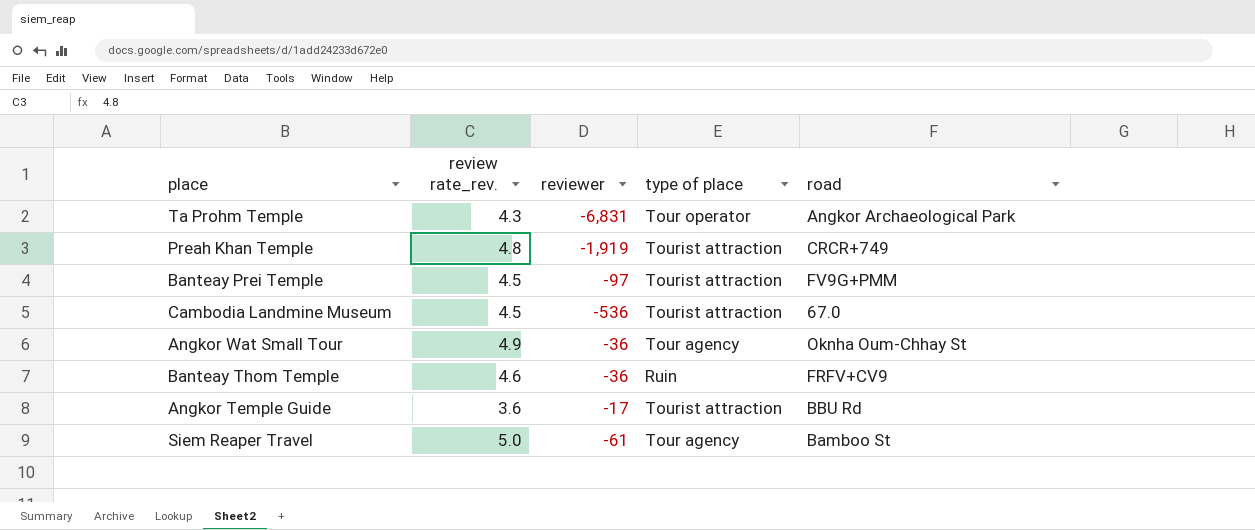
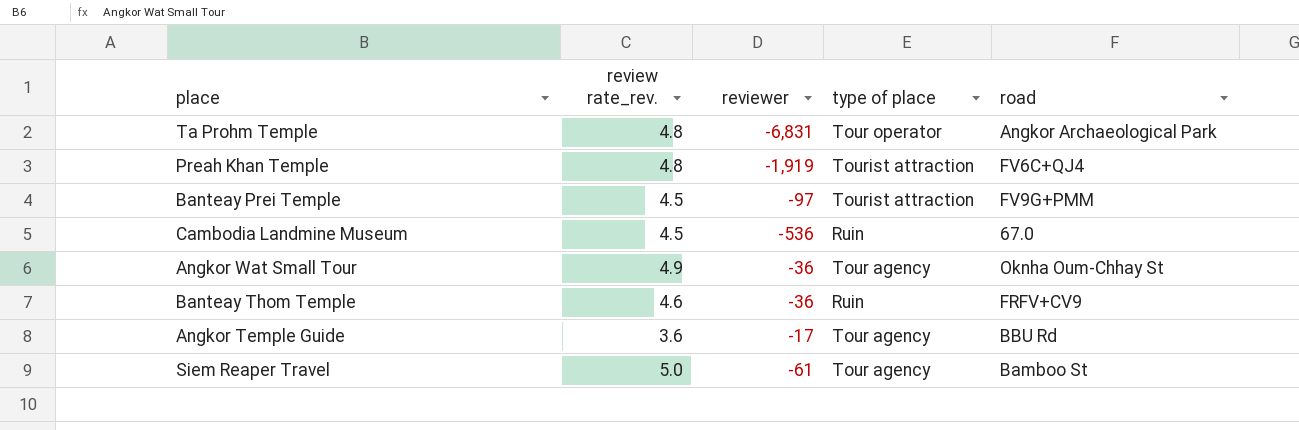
Ta Prohm Temple | review rate_rev.: 4.3 -> 4.8
Preah Khan Temple | road: CRCR+749 -> FV6C+QJ4
Cambodia Landmine Museum | type of place: Tourist attraction -> Ruin
Angkor Temple Guide | type of place: Tourist attraction -> Tour agency

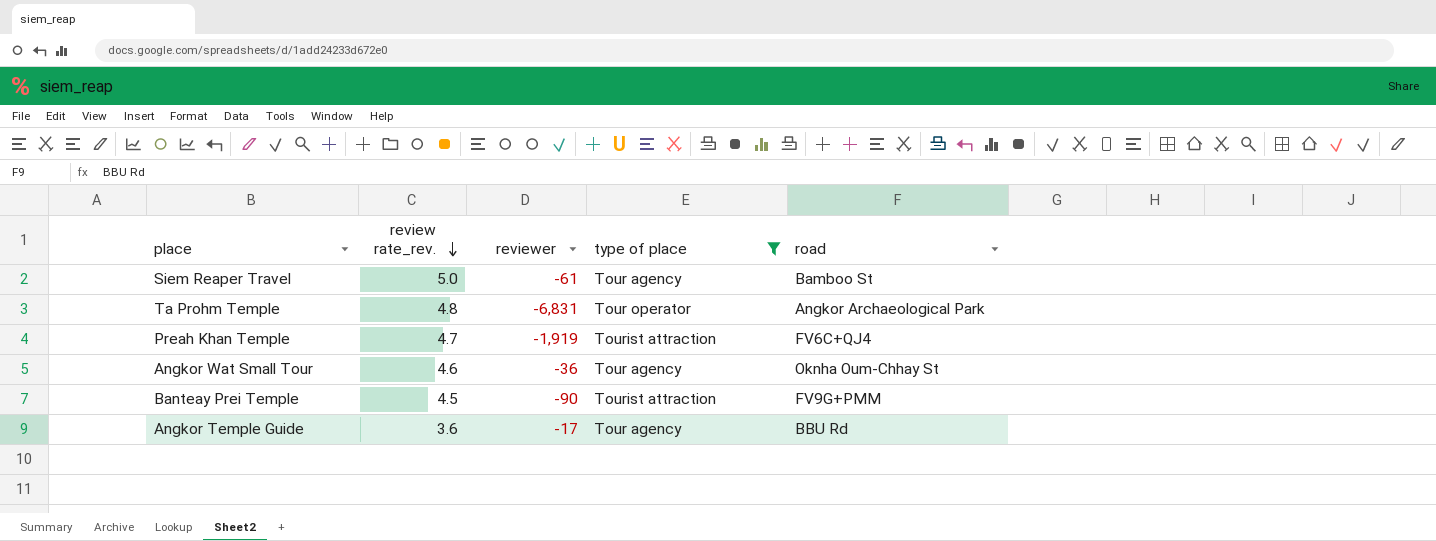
filter: none -> type of place != Ruin
row order: none -> review rate_rev. descending
Preah Khan Temple | review rate_rev.: 4.8 -> 4.7
Angkor Wat Small Tour | review rate_rev.: 4.9 -> 4.6
Banteay Prei Temple | reviewer: -97 -> -90

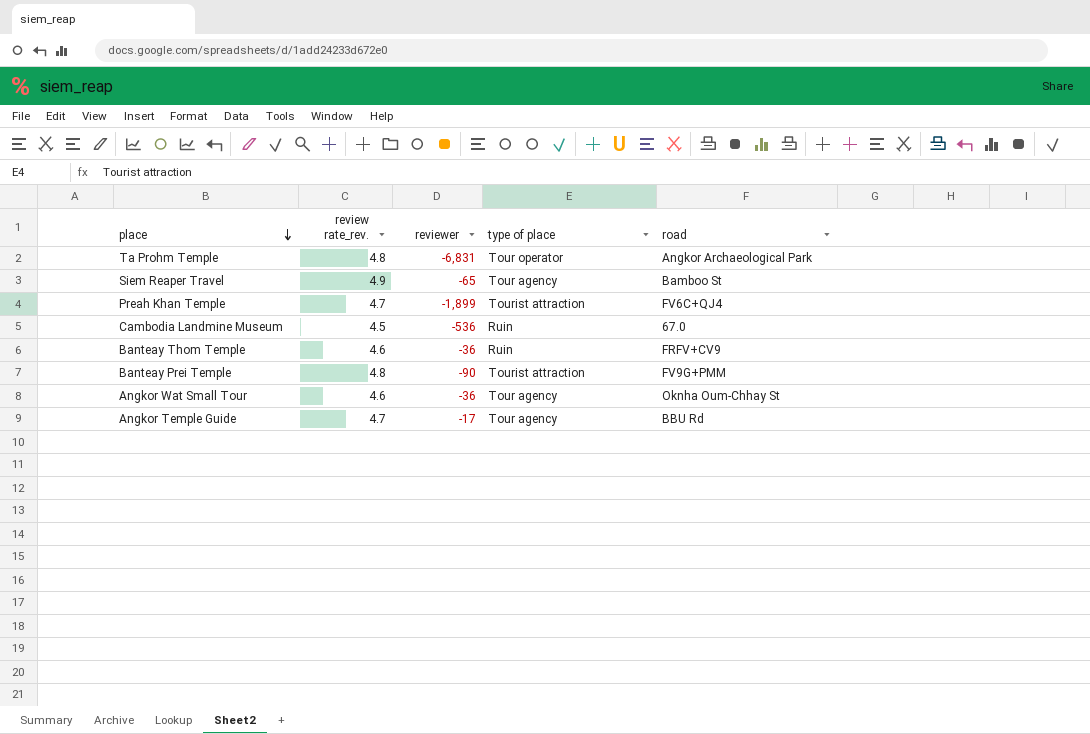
filter: type of place != Ruin -> none
row order: review rate_rev. descending -> place descending
Siem Reaper Travel | review rate_rev.: 5.0 -> 4.9
Siem Reaper Travel | reviewer: -61 -> -65
Preah Khan Temple | reviewer: -1,919 -> -1,899
Banteay Prei Temple | review rate_rev.: 4.5 -> 4.8
Angkor Temple Guide | review rate_rev.: 3.6 -> 4.7

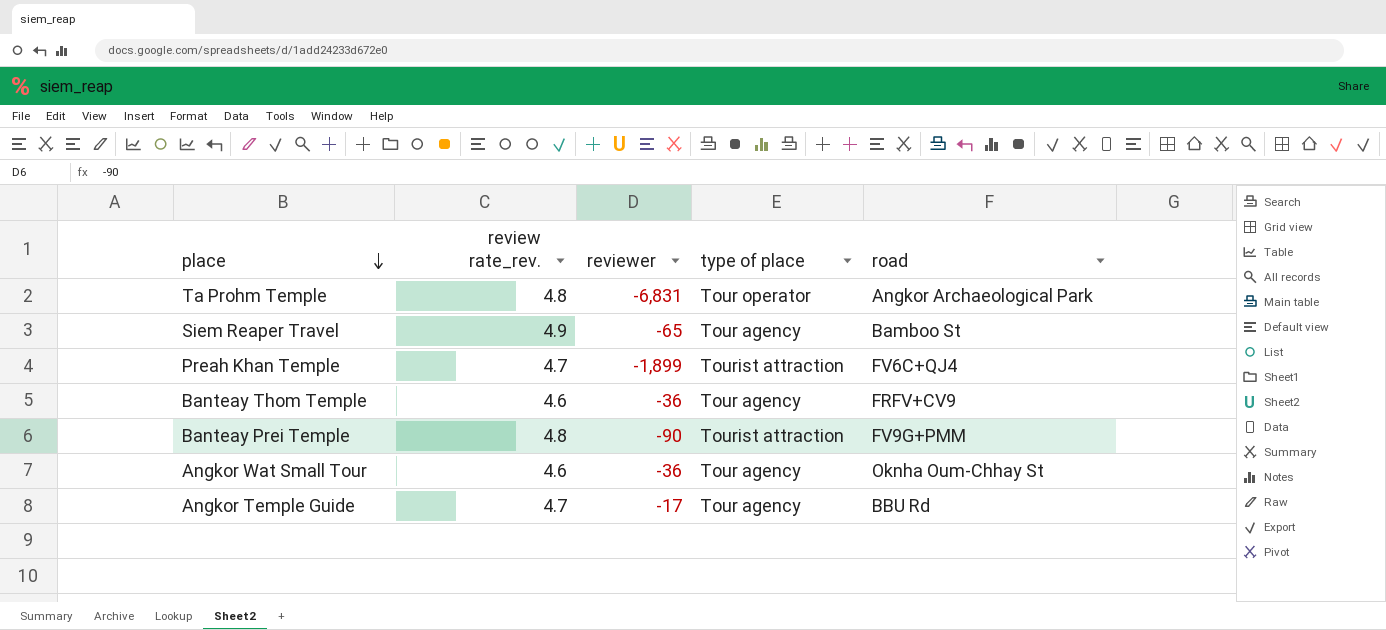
row Cambodia Landmine Museum: 4.5 | -536 | Ruin | 67.0 -> none
Banteay Thom Temple | type of place: Ruin -> Tour agency

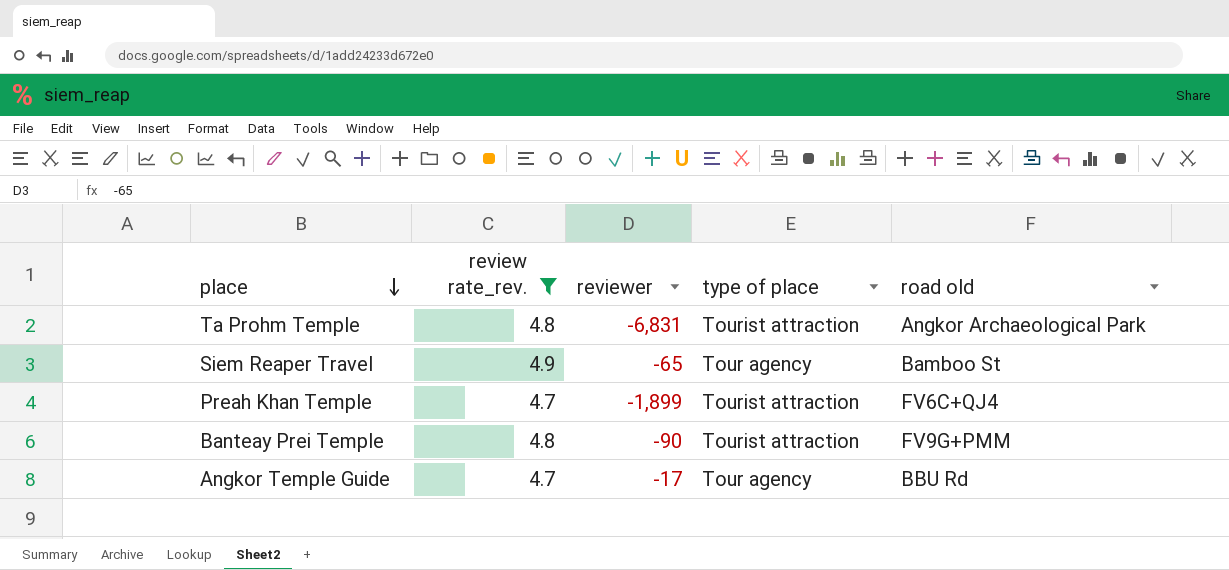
filter: none -> review rate_rev. != 4.6
column name: road -> road old
Ta Prohm Temple | type of place: Tour operator -> Tourist attraction

